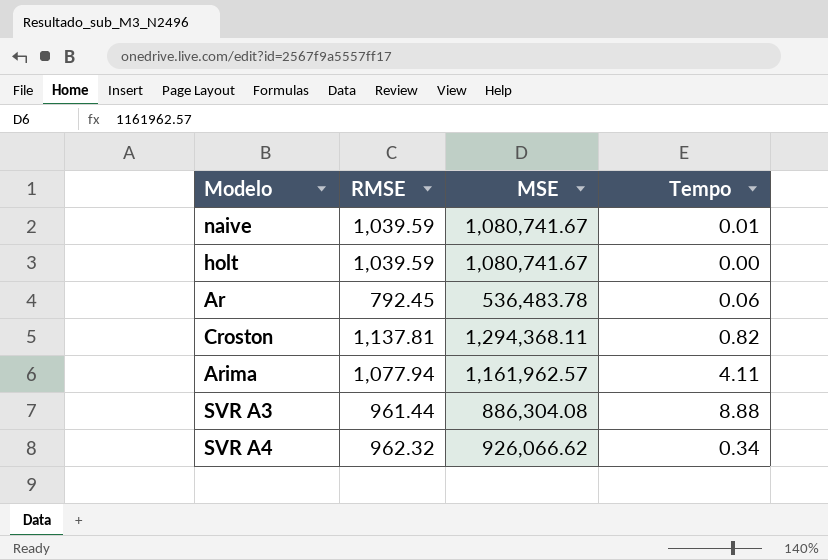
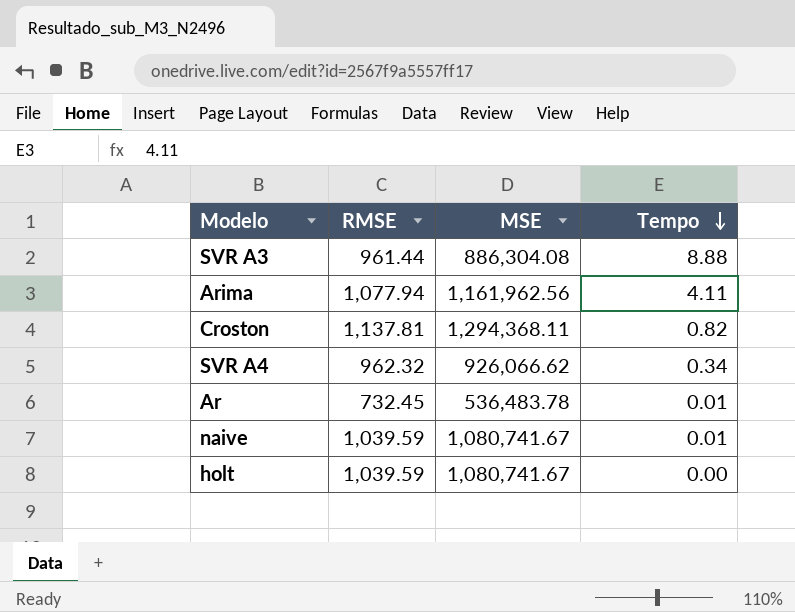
row order: none -> Tempo descending
Arima | MSE: 1,161,962.57 -> 1,161,962.56
Ar | RMSE: 792.45 -> 732.45
Ar | Tempo: 0.06 -> 0.01

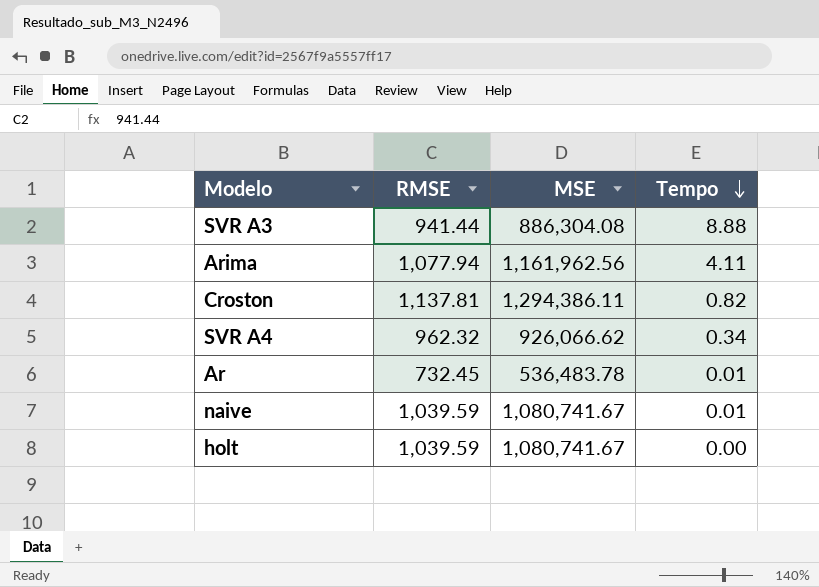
SVR A3 | RMSE: 961.44 -> 941.44
Croston | MSE: 1,294,368.11 -> 1,294,386.11

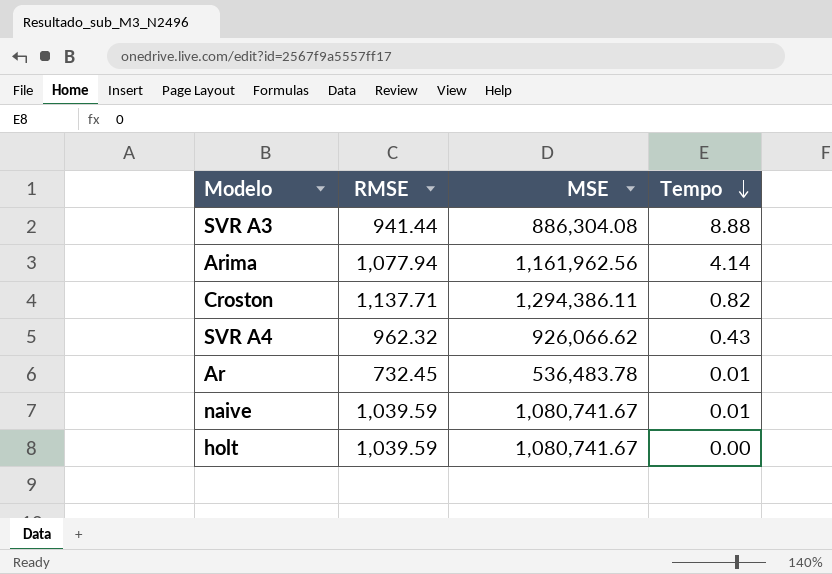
Arima | Tempo: 4.11 -> 4.14
Croston | RMSE: 1,137.81 -> 1,137.71
SVR A4 | Tempo: 0.34 -> 0.43

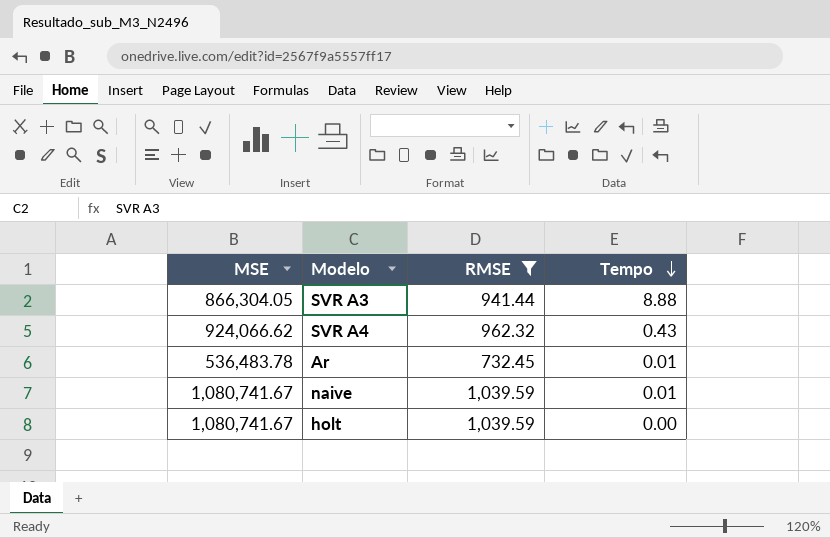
filter: none -> RMSE <= 1,039.59
column MSE | position: 3 -> 1
SVR A3 | MSE: 886,304.08 -> 866,304.05
SVR A4 | MSE: 926,066.62 -> 924,066.62

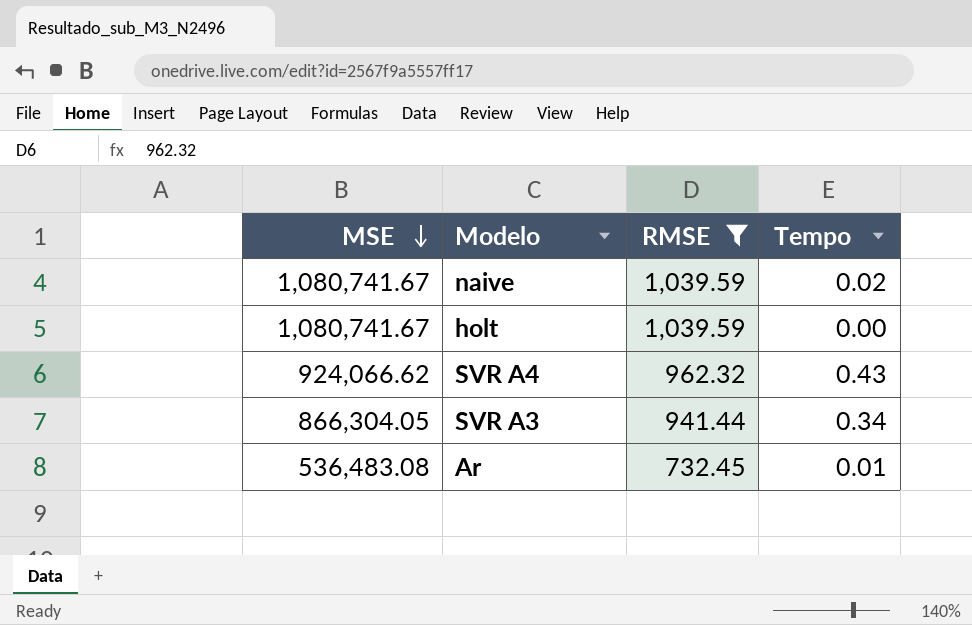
row order: Tempo descending -> MSE descending
naive | Tempo: 0.01 -> 0.02
SVR A3 | Tempo: 8.88 -> 0.34
Ar | MSE: 536,483.78 -> 536,483.08

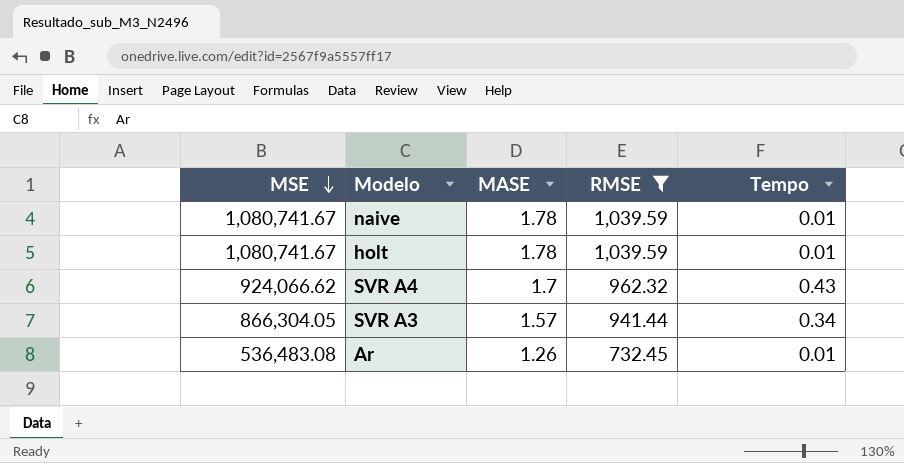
column MASE | position: none -> 3
naive | Tempo: 0.02 -> 0.01
holt | Tempo: 0.00 -> 0.01

